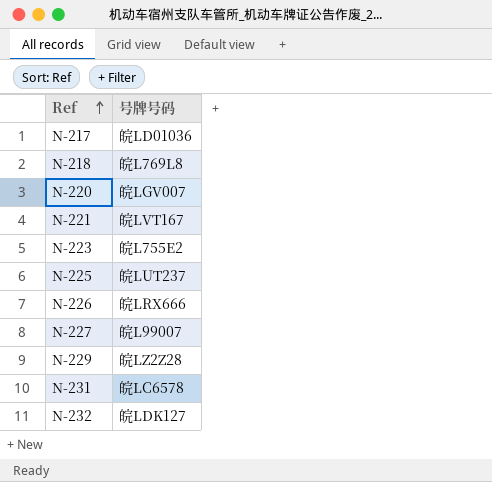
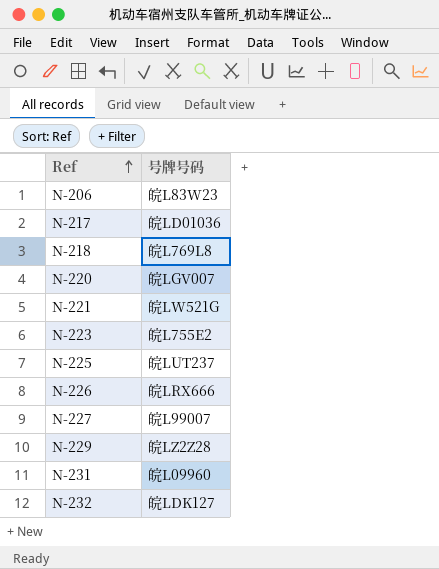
row N-206: none -> 皖L83W23
N-221 | 号牌号码: 皖LVT167 -> 皖LW521G
N-231 | 号牌号码: 皖LC6578 -> 皖L09960

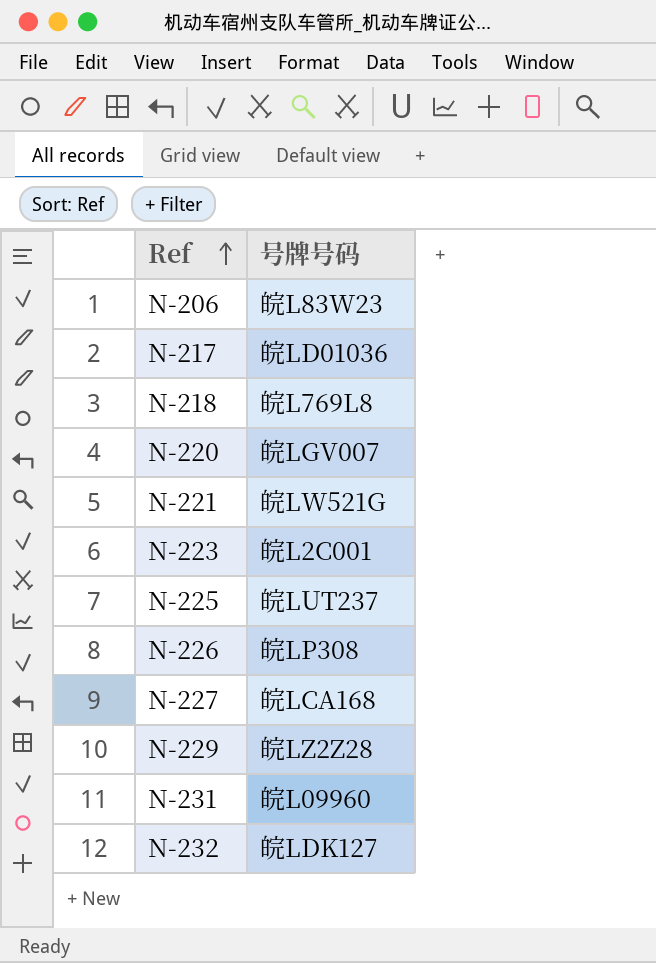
N-223 | 号牌号码: 皖L755E2 -> 皖L2C001
N-226 | 号牌号码: 皖LRX666 -> 皖LP308
N-227 | 号牌号码: 皖L99007 -> 皖LCA168

